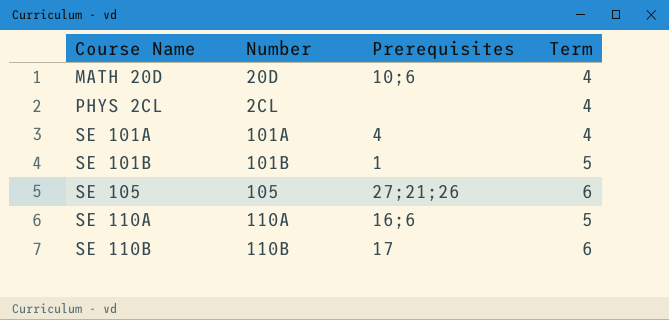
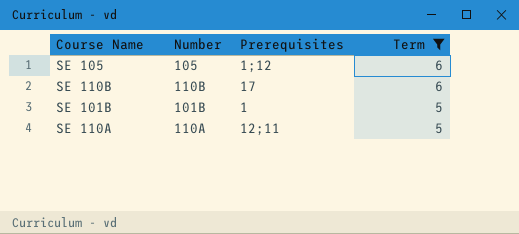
filter: none -> Term != 4
row order: Course Name ascending -> Term descending
SE 105 | Prerequisites: 27;21;26 -> 1;12
SE 110A | Prerequisites: 16;6 -> 12;11

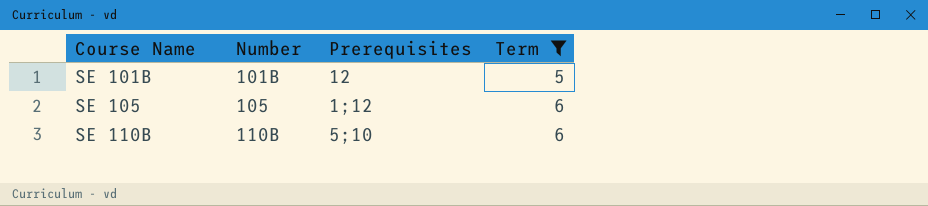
row order: Term descending -> Course Name ascending
row SE 110A: 110A | 12;11 | 5 -> none
SE 101B | Prerequisites: 1 -> 12
SE 110B | Prerequisites: 17 -> 5;10

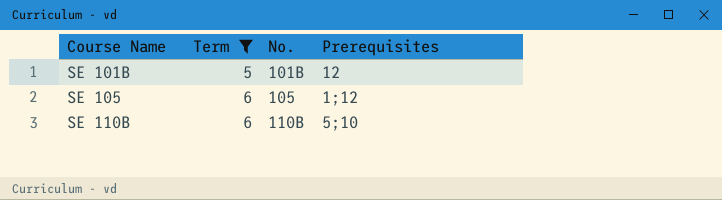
column Term | position: 4 -> 2
column name: Number -> No.

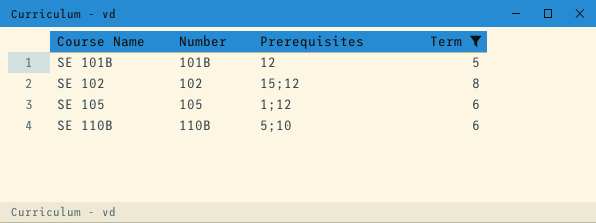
column name: No. -> Number
column Term | position: 2 -> 4
row SE 102: none -> 102 | 15;12 | 8

